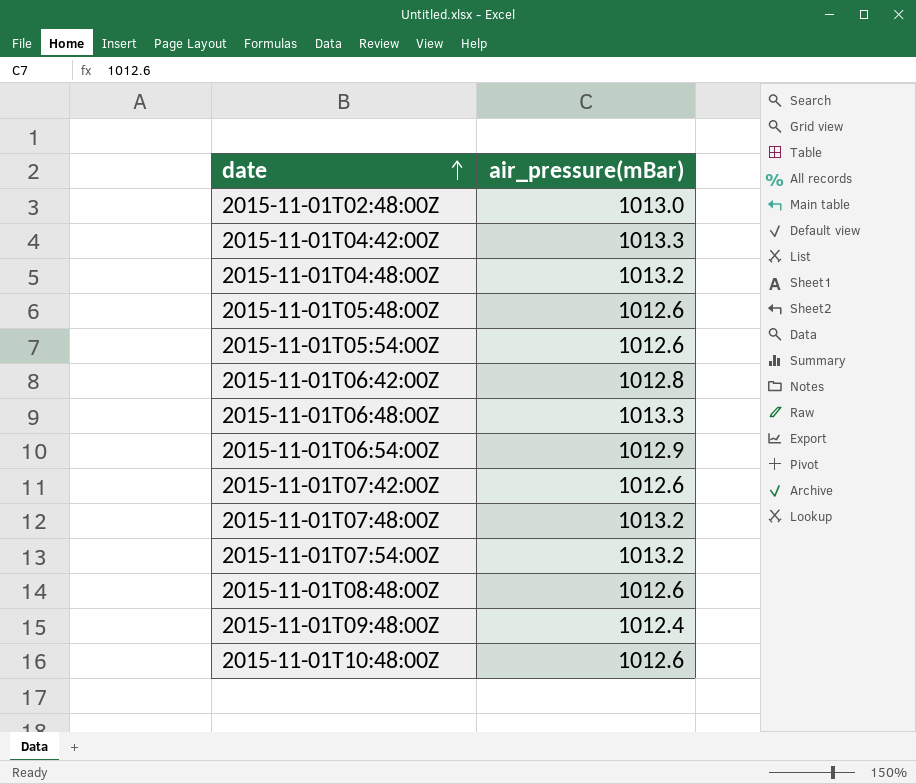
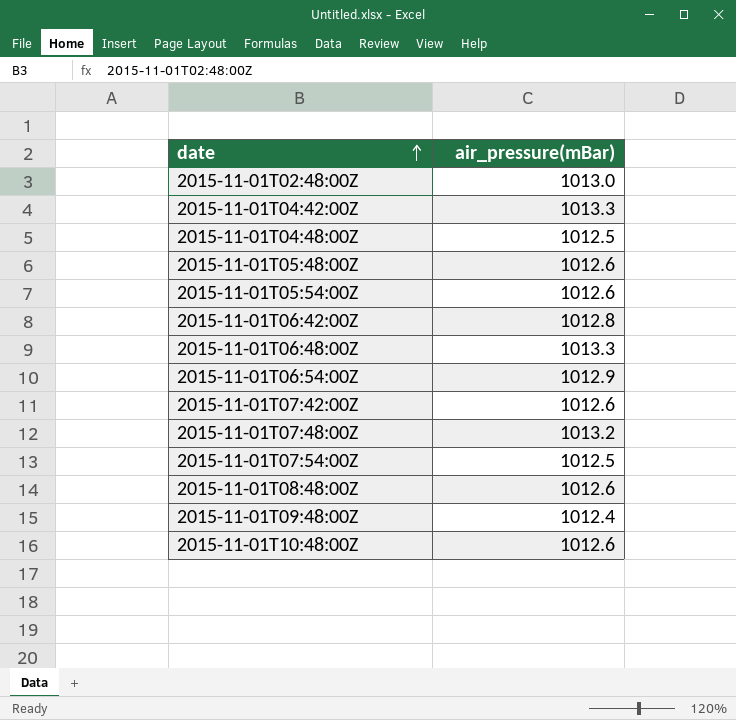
2015-11-01T04:48:00Z | air_pressure(mBar): 1013.2 -> 1012.5
2015-11-01T07:54:00Z | air_pressure(mBar): 1013.2 -> 1012.5

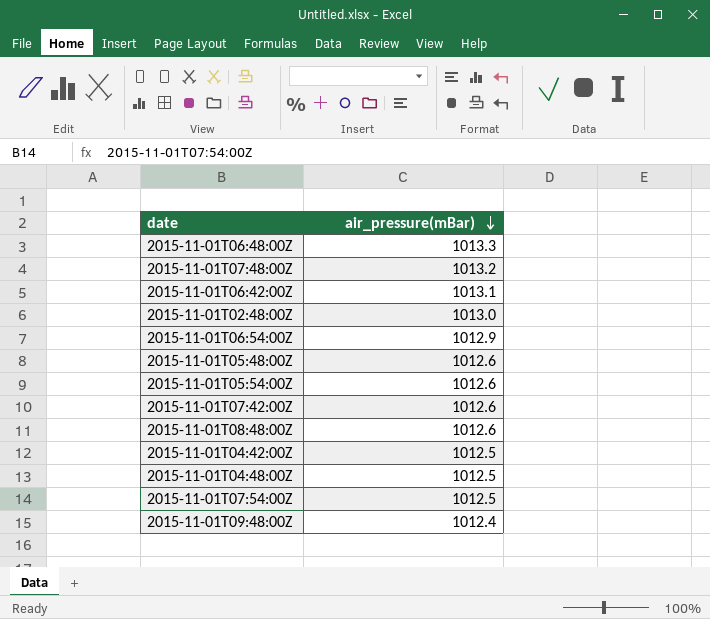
row order: date ascending -> air_pressure(mBar) descending
row 2015-11-01T10:48:00Z: 1012.6 -> none
2015-11-01T06:42:00Z | air_pressure(mBar): 1012.8 -> 1013.1
2015-11-01T04:42:00Z | air_pressure(mBar): 1013.3 -> 1012.5

